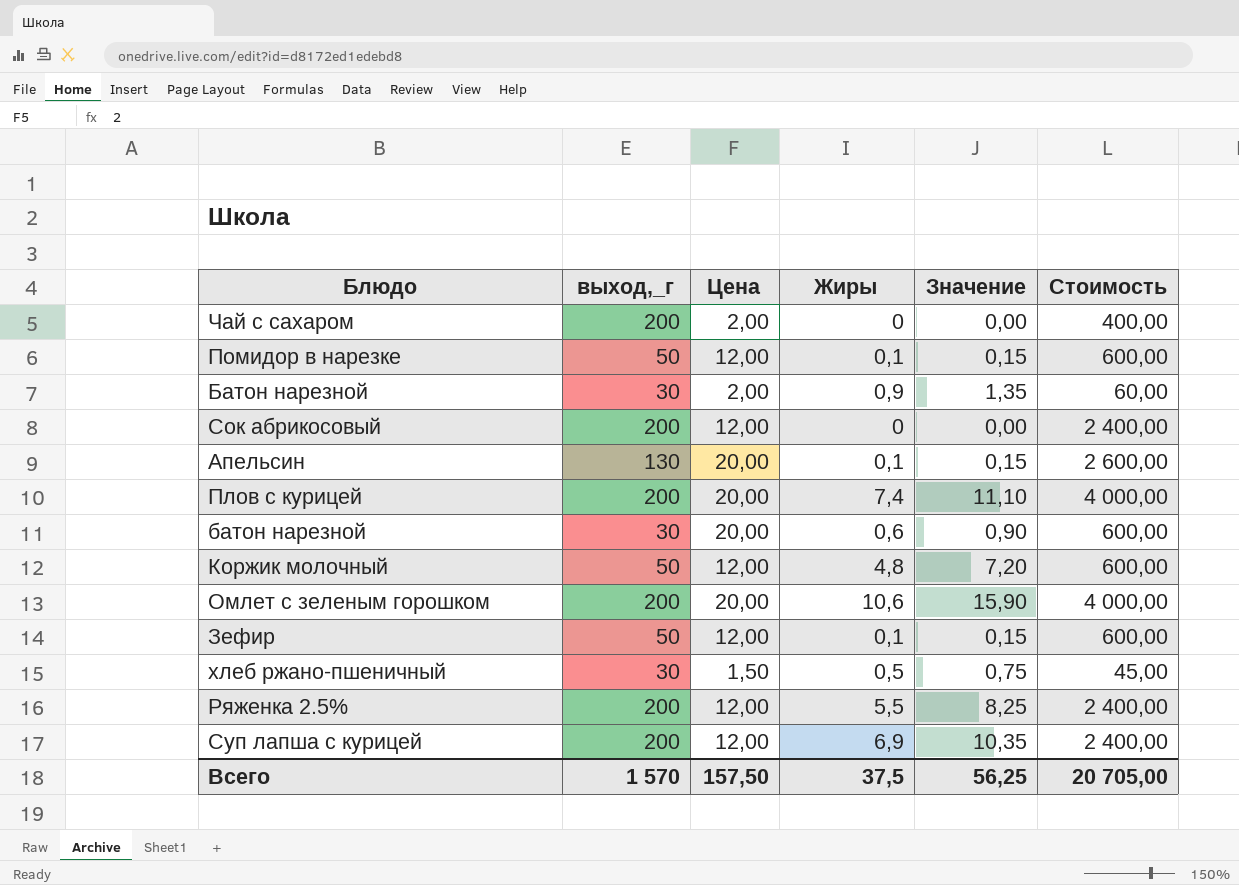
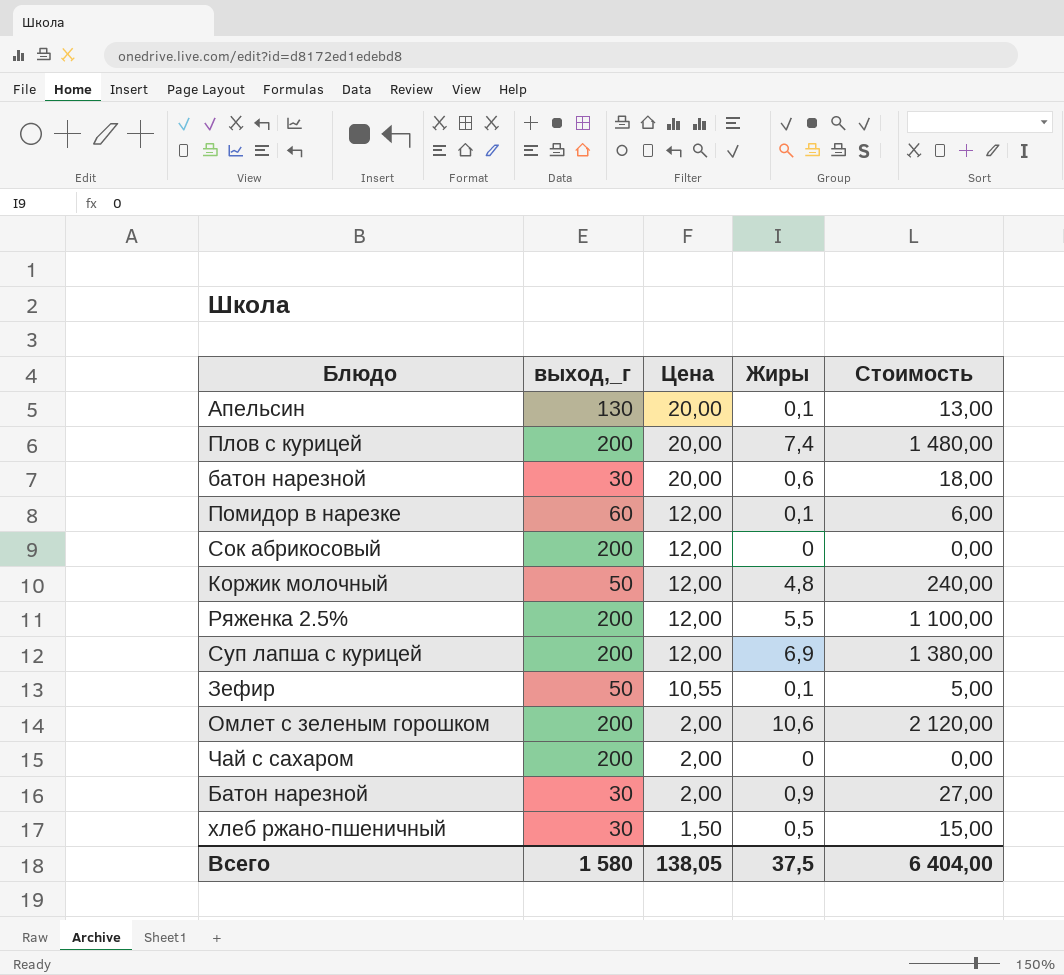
row order: none -> Цена descending
column Значение | formula: [Жиры] * 1,5 -> none
column Стоимость | formula: [выход,_г] * [Цена] -> [выход,_г] * [Жиры]
Помидор в нарезке | выход,_г: 50 -> 60
Зефир | Цена: 12,00 -> 10,55
Омлет с зеленым горошком | Цена: 20,00 -> 2,00
Всего | выход,_г: 1 570 -> 1 580
Всего | Цена: 157,50 -> 138,05
Всего | Стоимость: 20 705,00 -> 6 404,00

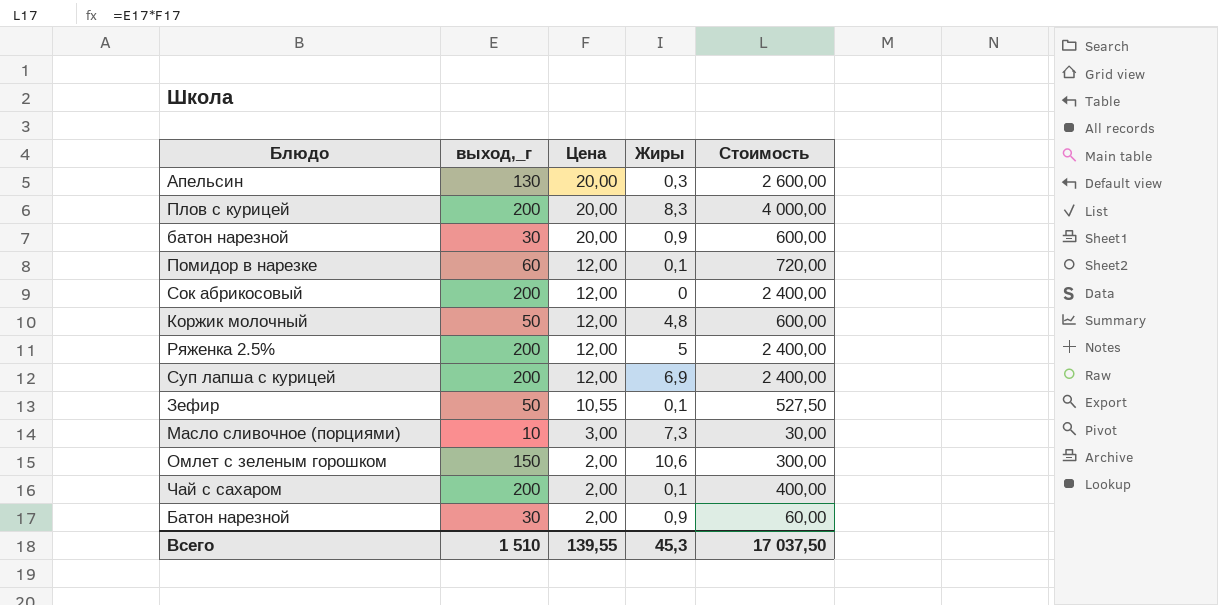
column Стоимость | formula: [выход,_г] * [Жиры] -> [выход,_г] * [Цена]
row хлеб ржано-пшеничный: 30 | 1,50 | 0,5 | 15,00 -> none
Апельсин | Жиры: 0,1 -> 0,3
Плов с курицей | Жиры: 7,4 -> 8,3
батон нарезной | Жиры: 0,6 -> 0,9
Ряженка 2.5% | Жиры: 5,5 -> 5
row Масло сливочное (порциями): none -> 10 | 3,00 | 7,3 | 30,00
Омлет с зеленым горошком | выход,_г: 200 -> 150
Чай с сахаром | Жиры: 0 -> 0,1
Всего | выход,_г: 1 580 -> 1 510
Всего | Цена: 138,05 -> 139,55
Всего | Жиры: 37,5 -> 45,3
Всего | Стоимость: 6 404,00 -> 17 037,50

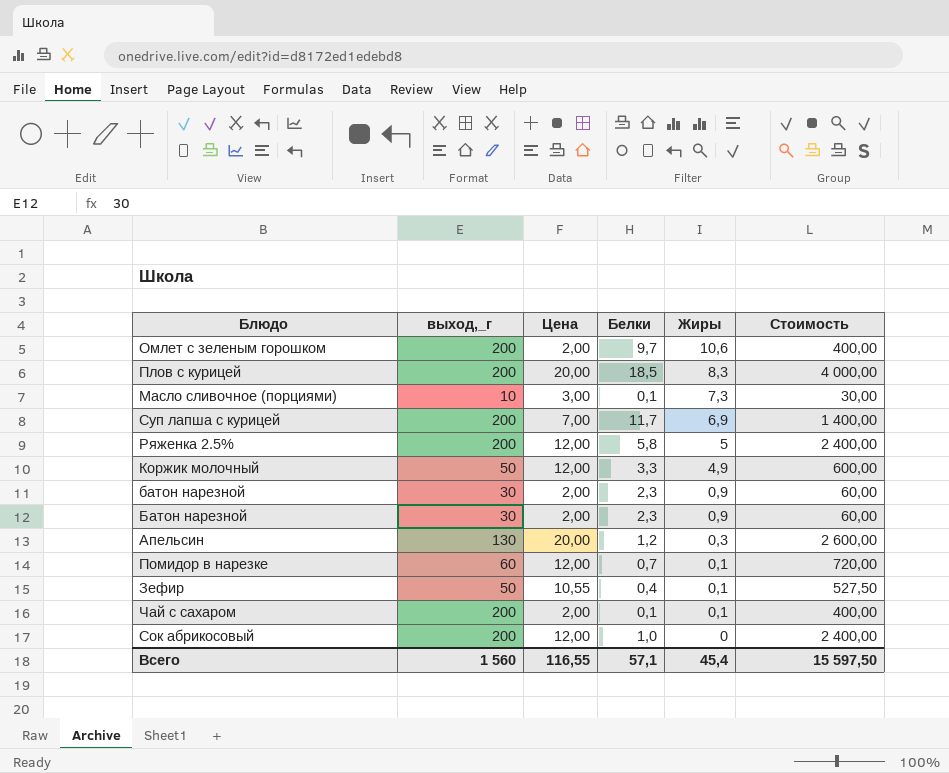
row order: Цена descending -> Жиры descending
column Белки | position: none -> 4
Омлет с зеленым горошком | выход,_г: 150 -> 200
Омлет с зеленым горошком | Стоимость: 300,00 -> 400,00
Суп лапша с курицей | Цена: 12,00 -> 7,00
Суп лапша с курицей | Стоимость: 2 400,00 -> 1 400,00
Коржик молочный | Жиры: 4,8 -> 4,9
батон нарезной | Цена: 20,00 -> 2,00
батон нарезной | Стоимость: 600,00 -> 60,00
Всего | выход,_г: 1 510 -> 1 560
Всего | Цена: 139,55 -> 116,55
Всего | Жиры: 45,3 -> 45,4
Всего | Стоимость: 17 037,50 -> 15 597,50

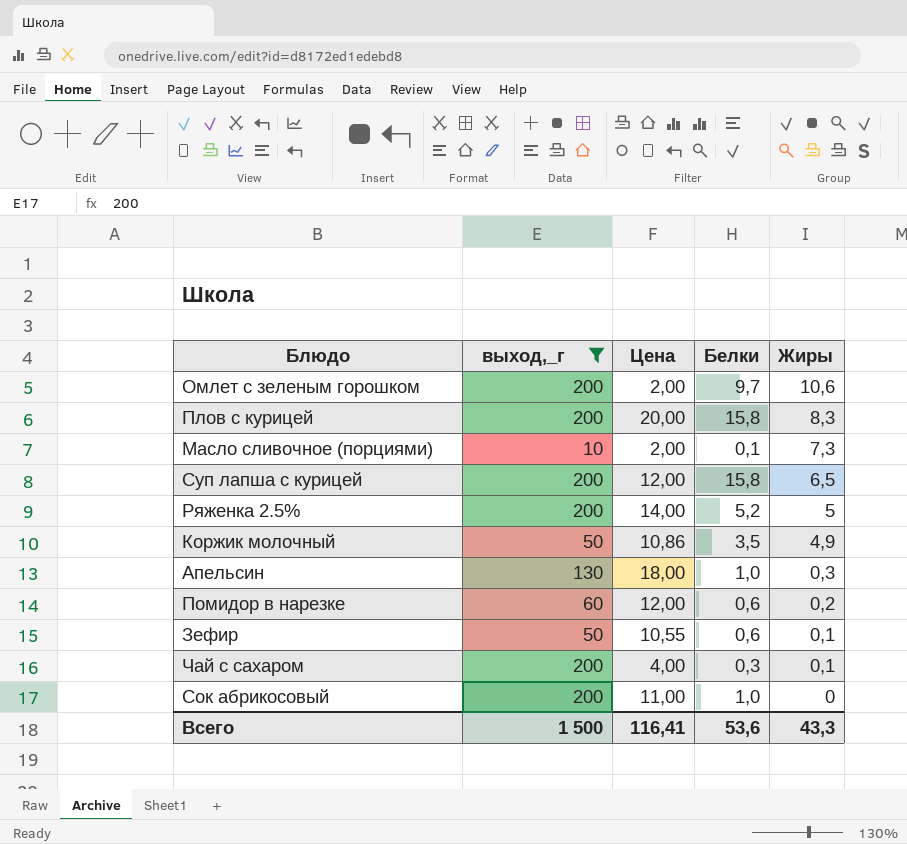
filter: none -> выход,_г != 30
column Стоимость | formula: [выход,_г] * [Цена] -> none
Плов с курицей | Белки: 18,5 -> 15,8
Масло сливочное (порциями) | Цена: 3,00 -> 2,00
Суп лапша с курицей | Цена: 7,00 -> 12,00
Суп лапша с курицей | Белки: 11,7 -> 15,8
Суп лапша с курицей | Жиры: 6,9 -> 6,5
Ряженка 2.5% | Цена: 12,00 -> 14,00
Ряженка 2.5% | Белки: 5,8 -> 5,2
Коржик молочный | Цена: 12,00 -> 10,86
Коржик молочный | Белки: 3,3 -> 3,5
Апельсин | Цена: 20,00 -> 18,00
Апельсин | Белки: 1,2 -> 1,0
Помидор в нарезке | Белки: 0,7 -> 0,6
Помидор в нарезке | Жиры: 0,1 -> 0,2
Зефир | Белки: 0,4 -> 0,6
Чай с сахаром | Цена: 2,00 -> 4,00
Чай с сахаром | Белки: 0,1 -> 0,3
Сок абрикосовый | Цена: 12,00 -> 11,00
Всего | выход,_г: 1 560 -> 1 500
Всего | Цена: 116,55 -> 116,41
Всего | Белки: 57,1 -> 53,6
Всего | Жиры: 45,4 -> 43,3

